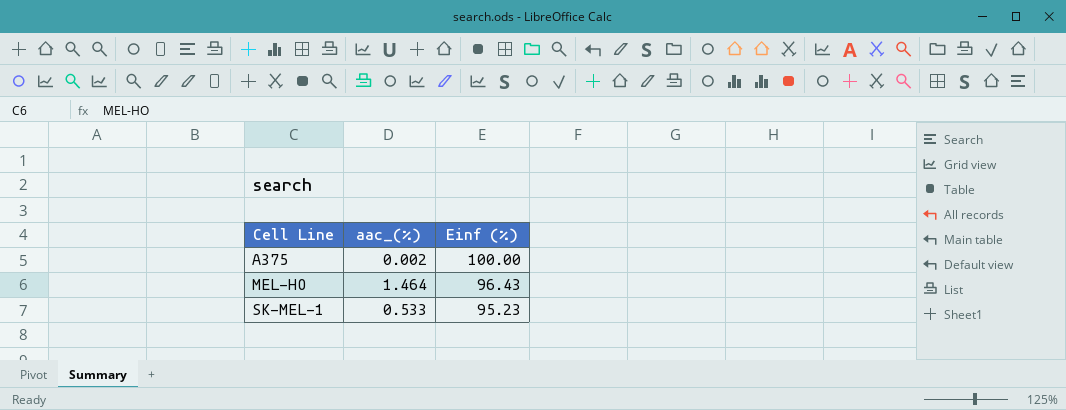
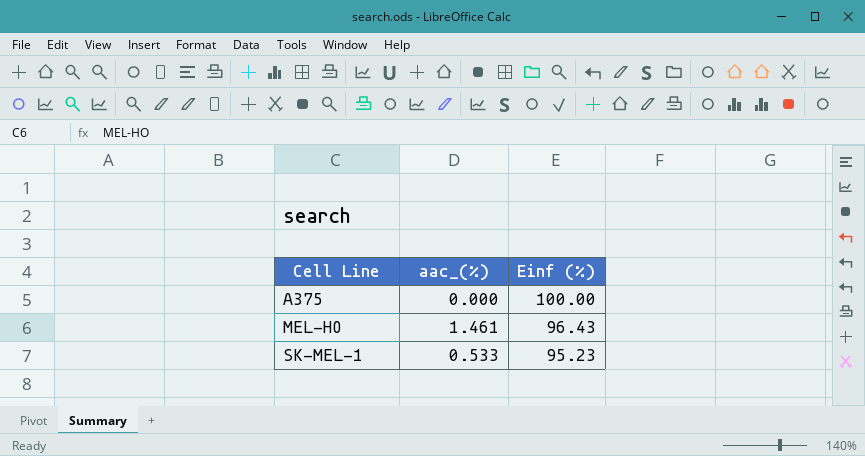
A375 | aac_(%): 0.002 -> 0.000
MEL-HO | aac_(%): 1.464 -> 1.461

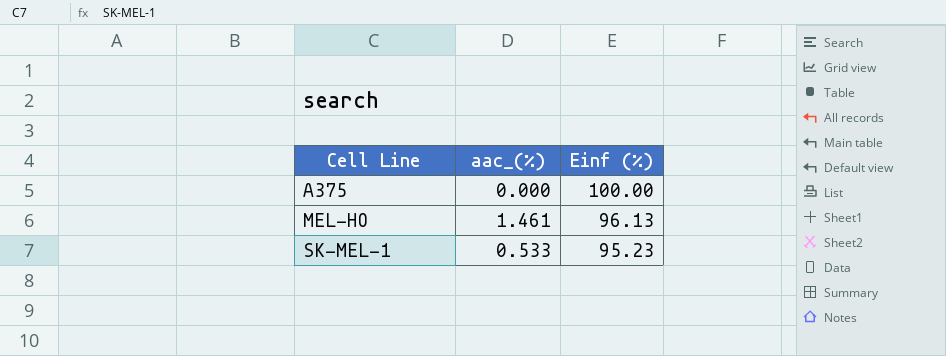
MEL-HO | Einf (%): 96.43 -> 96.13

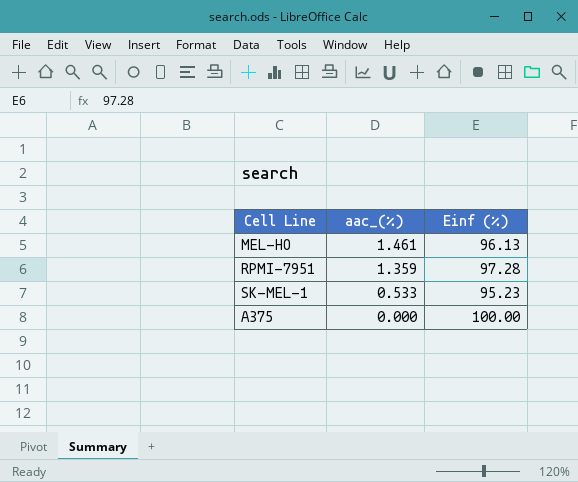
row order: Cell Line ascending -> aac_(%) descending
row RPMI-7951: none -> 1.359 | 97.28

